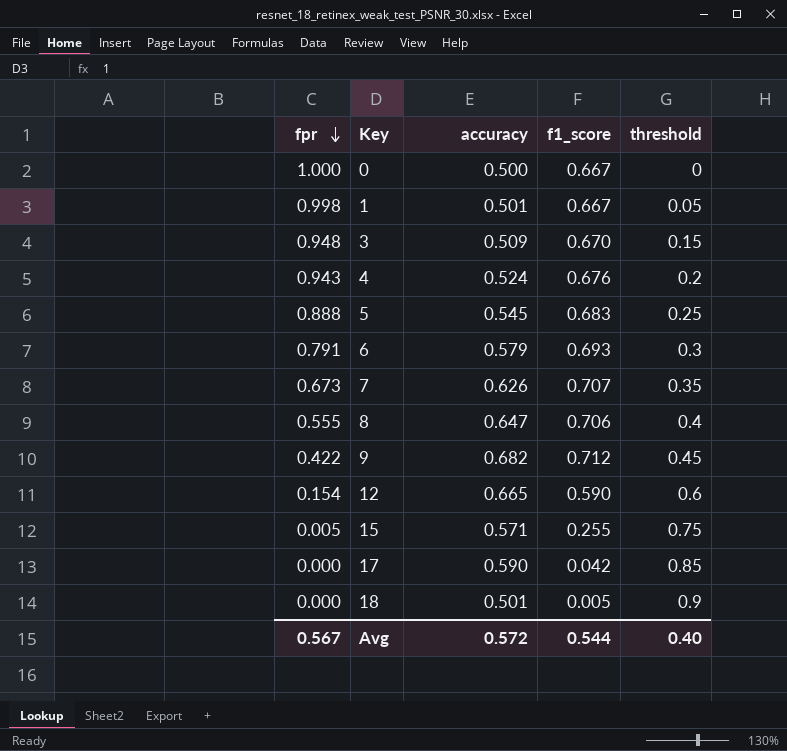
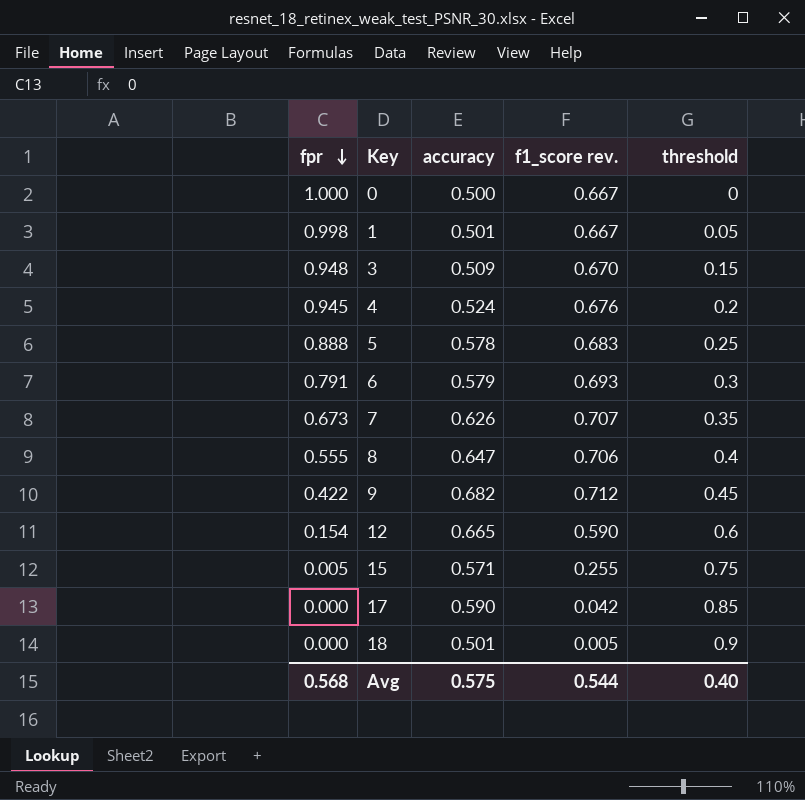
column name: f1_score -> f1_score rev.
4 | fpr: 0.943 -> 0.945
5 | accuracy: 0.545 -> 0.578
Avg | fpr: 0.567 -> 0.568
Avg | accuracy: 0.572 -> 0.575

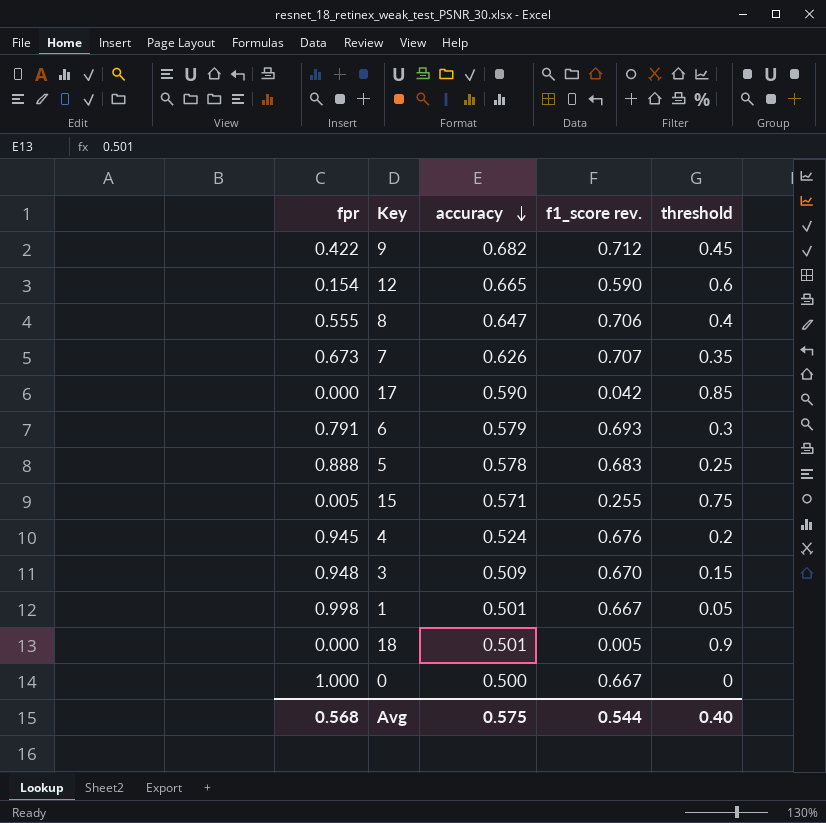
row order: fpr descending -> accuracy descending

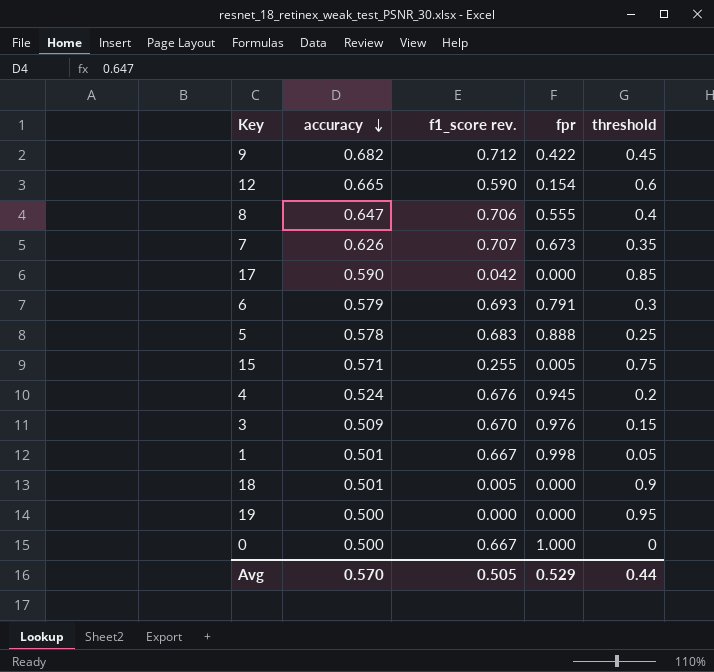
column fpr | position: 1 -> 4
3 | fpr: 0.948 -> 0.976
row 19: none -> 0.500 | 0.000 | 0.000 | 0.95
Avg | accuracy: 0.575 -> 0.570
Avg | f1_score rev.: 0.544 -> 0.505
Avg | fpr: 0.568 -> 0.529
Avg | threshold: 0.40 -> 0.44

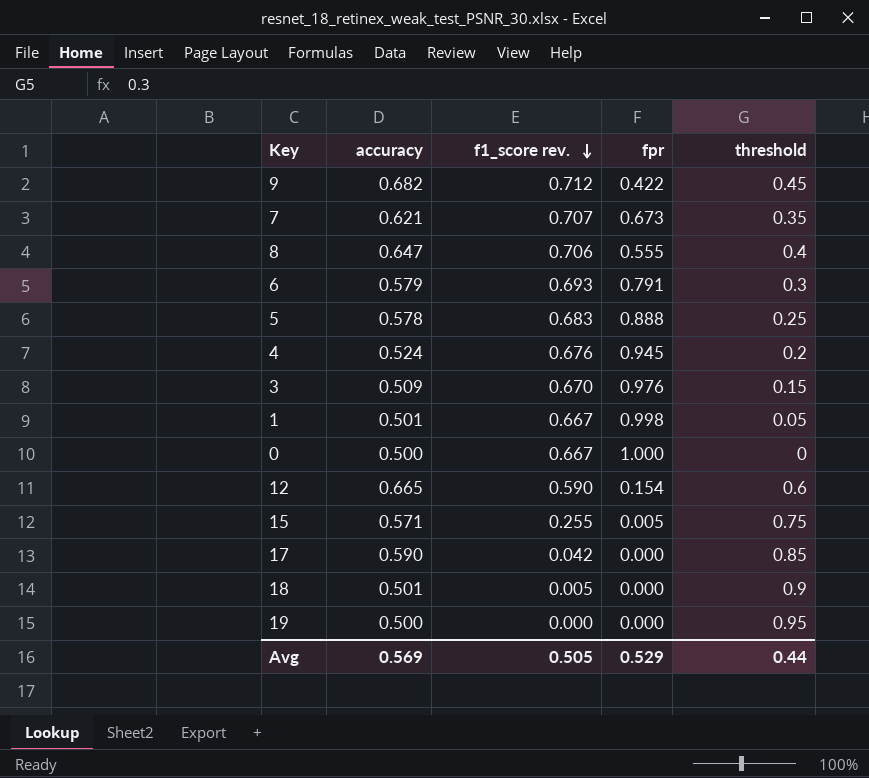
row order: accuracy descending -> f1_score rev. descending
7 | accuracy: 0.626 -> 0.621
Avg | accuracy: 0.570 -> 0.569

